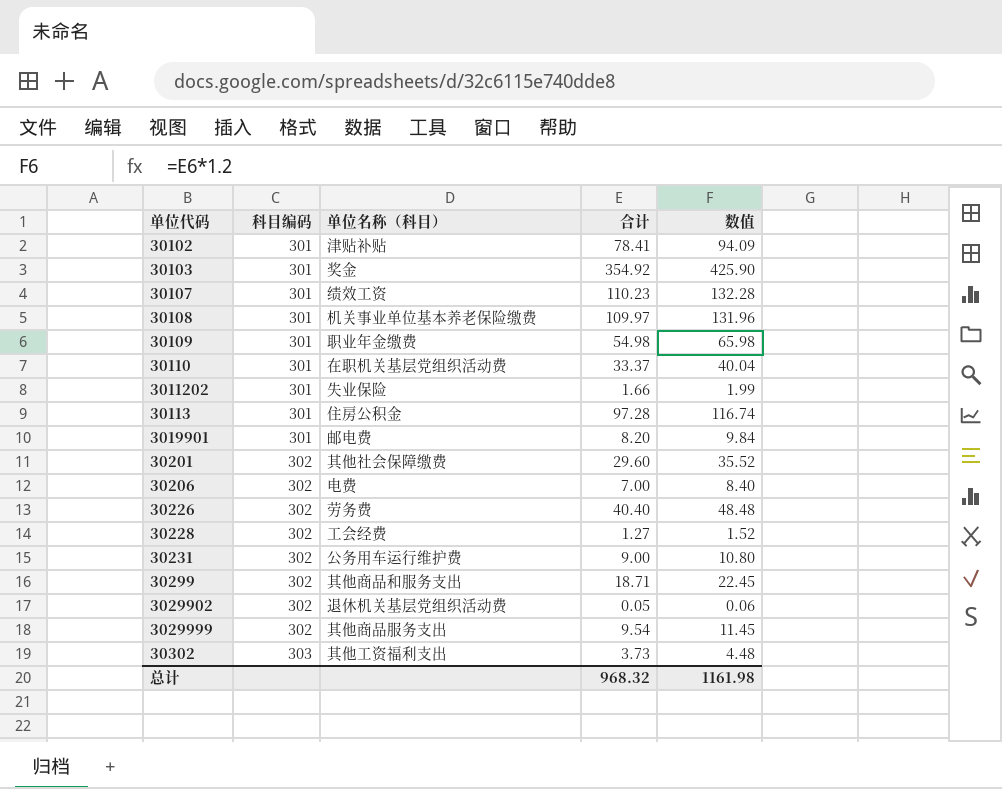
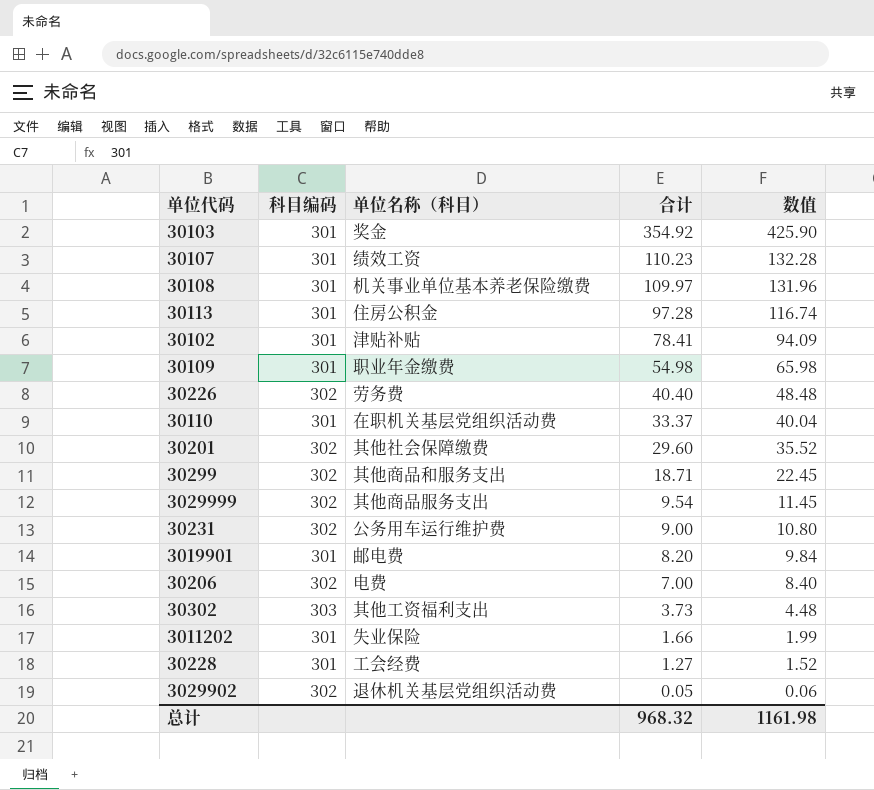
row order: 科目编码 ascending -> 合计 descending
30228 | 科目编码: 302 -> 301

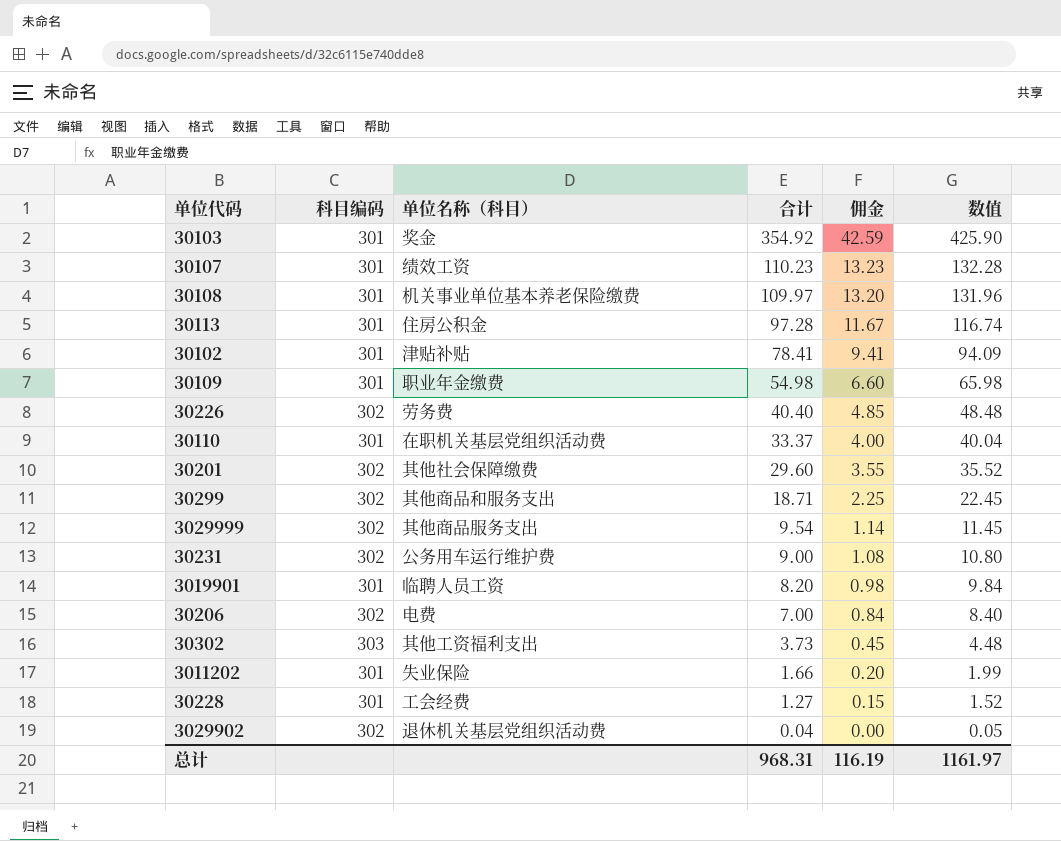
column 佣金 | formula: none -> [合计] * 0.12
3019901 | 单位名称（科目）: 邮电费 -> 临聘人员工资
3029902 | 合计: 0.05 -> 0.04
3029902 | 数值: 0.06 -> 0.05
总计 | 合计: 968.32 -> 968.31
总计 | 数值: 1161.98 -> 1161.97

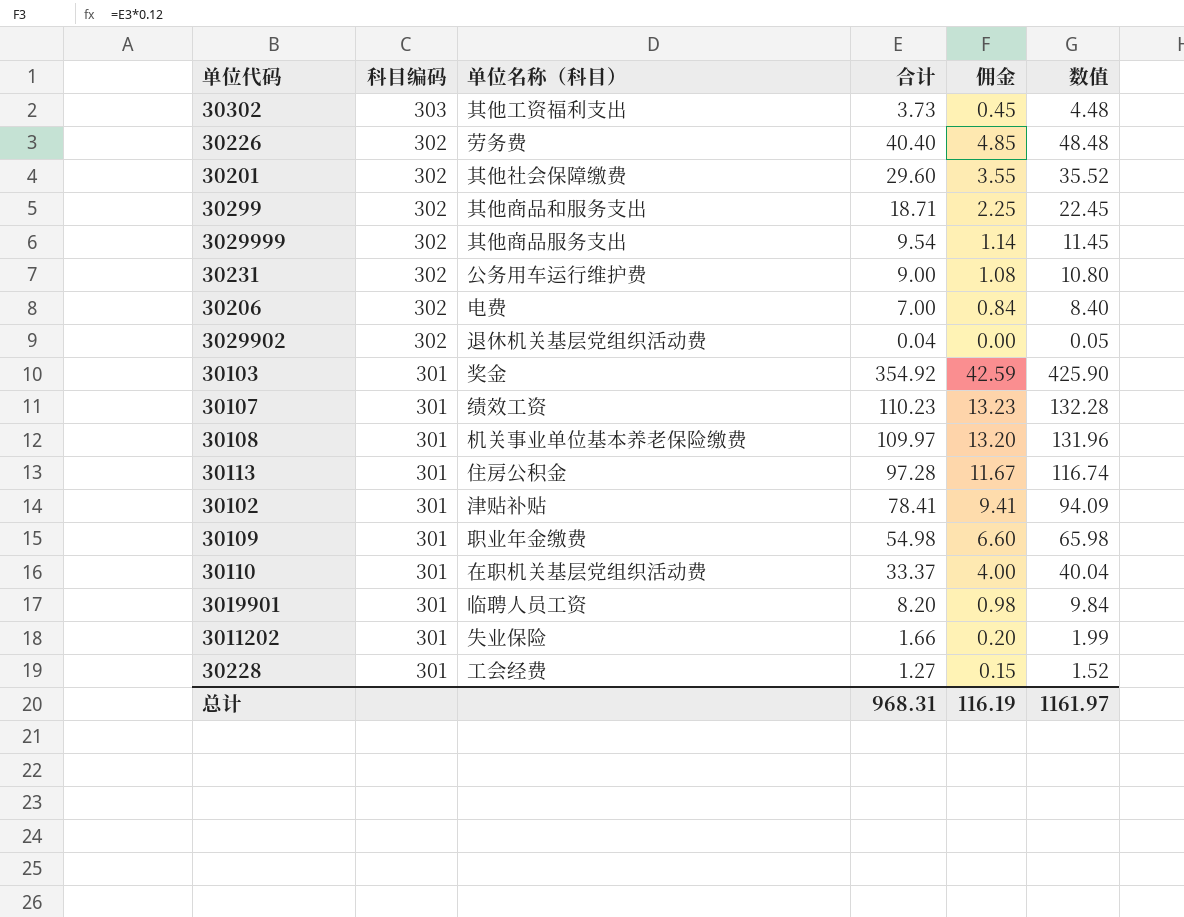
row order: 合计 descending -> 科目编码 descending

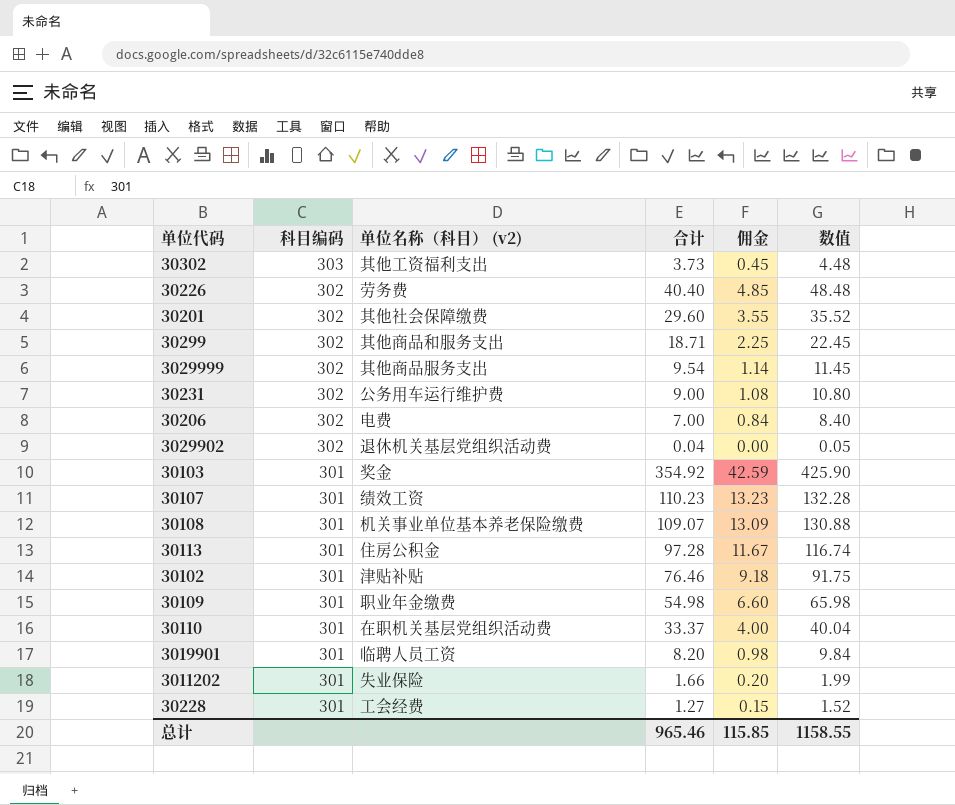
column name: 单位名称（科目） -> 单位名称（科目） (v2)
30108 | 合计: 109.97 -> 109.07
30108 | 佣金: 13.20 -> 13.09
30108 | 数值: 131.96 -> 130.88
30102 | 合计: 78.41 -> 76.46
30102 | 佣金: 9.41 -> 9.18
30102 | 数值: 94.09 -> 91.75
总计 | 合计: 968.31 -> 965.46
总计 | 佣金: 116.19 -> 115.85
总计 | 数值: 1161.97 -> 1158.55

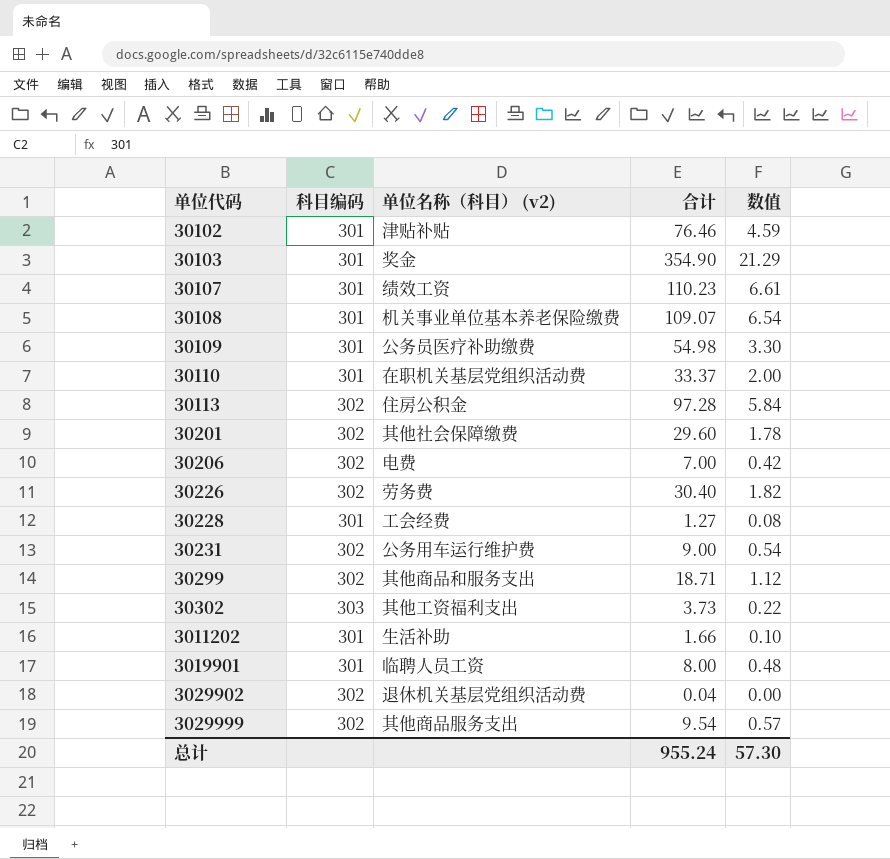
row order: 科目编码 descending -> 单位代码 ascending
column 佣金 | formula: [合计] * 0.12 -> none
column 数值 | formula: [合计] * 1.2 -> [合计] * 0.06
30103 | 合计: 354.92 -> 354.90
30109 | 单位名称（科目） (v2): 职业年金缴费 -> 公务员医疗补助缴费
30113 | 科目编码: 301 -> 302
30226 | 合计: 40.40 -> 30.40
3011202 | 单位名称（科目） (v2): 失业保险 -> 生活补助
3019901 | 合计: 8.20 -> 8.00
总计 | 合计: 965.46 -> 955.24
总计 | 数值: 1158.55 -> 57.30

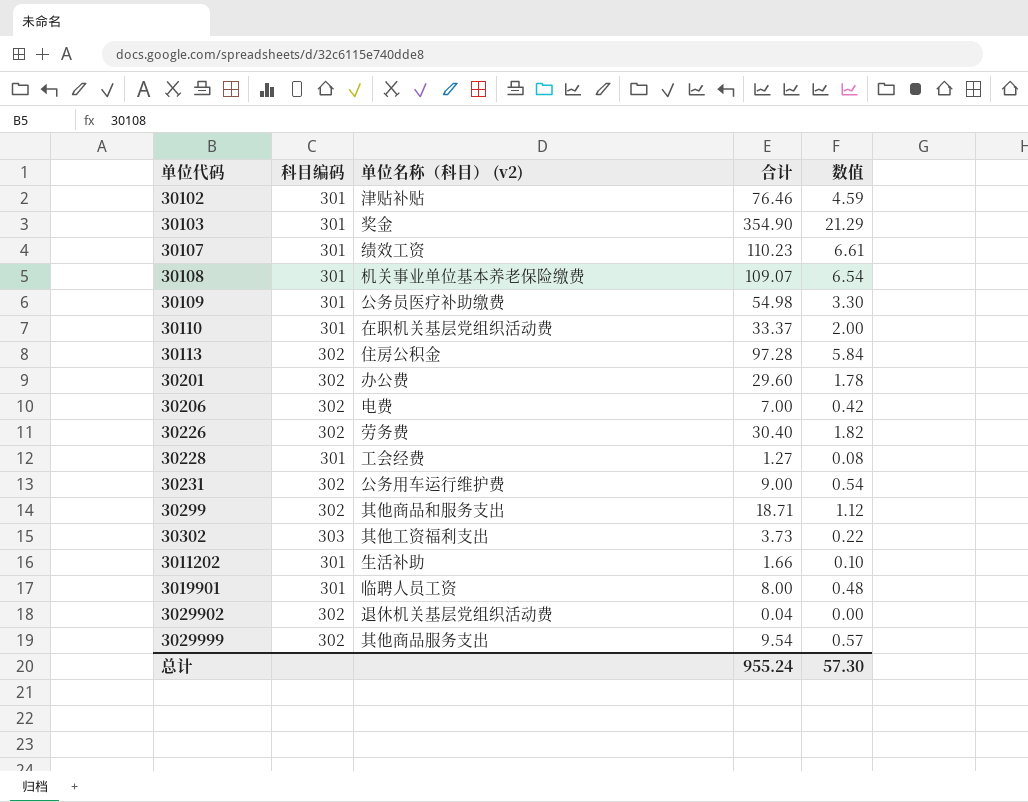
30201 | 单位名称（科目） (v2): 其他社会保障缴费 -> 办公费

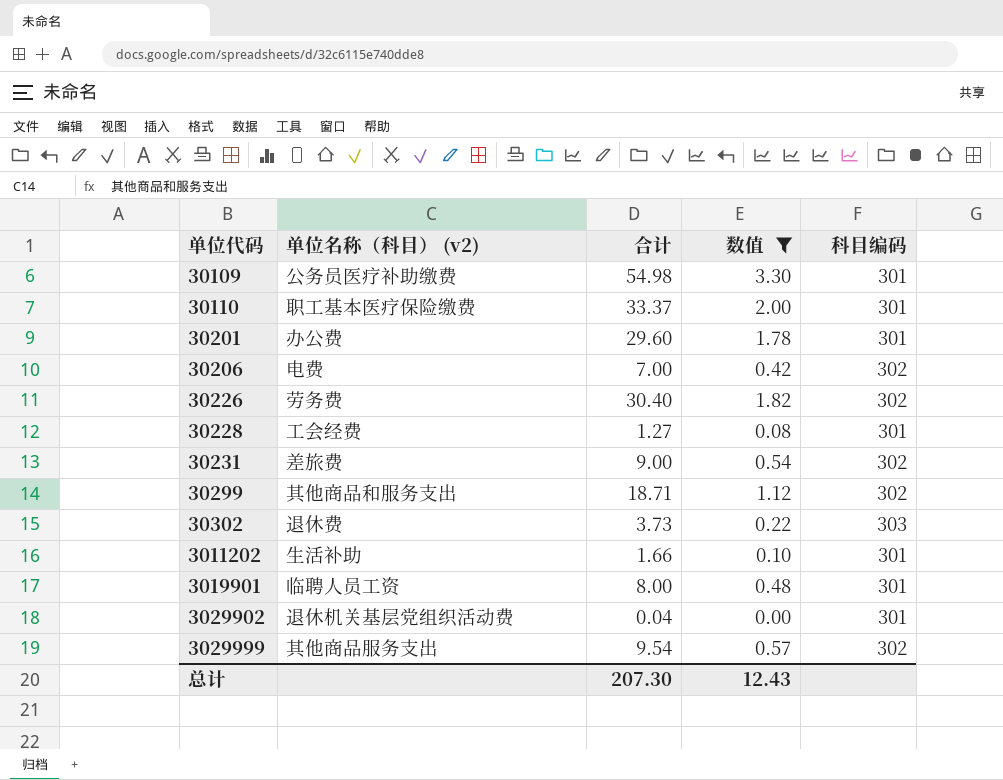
filter: none -> 数值 <= 3.30
column 科目编码 | position: 2 -> 5
30110 | 单位名称（科目） (v2): 在职机关基层党组织活动费 -> 职工基本医疗保险缴费
30201 | 科目编码: 302 -> 301
30231 | 单位名称（科目） (v2): 公务用车运行维护费 -> 差旅费
30302 | 单位名称（科目） (v2): 其他工资福利支出 -> 退休费
3029902 | 科目编码: 302 -> 301
总计 | 合计: 955.24 -> 207.30
总计 | 数值: 57.30 -> 12.43

